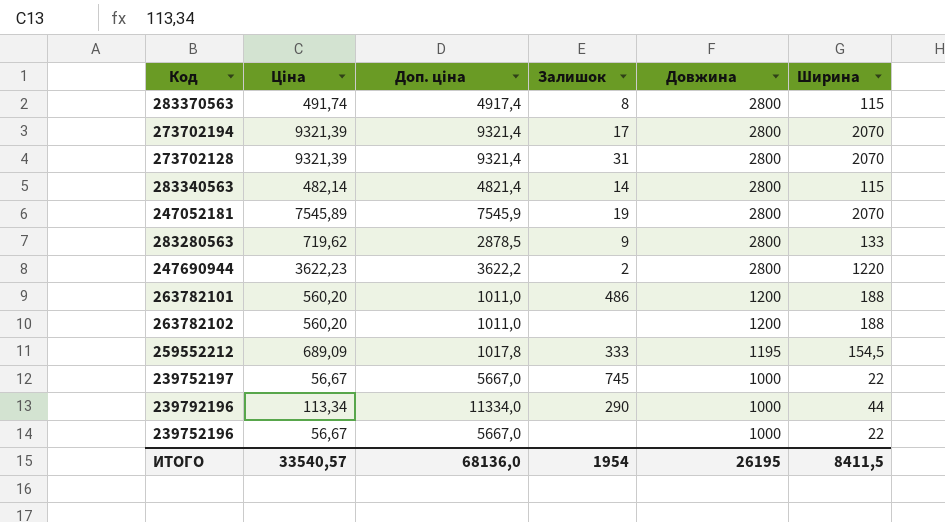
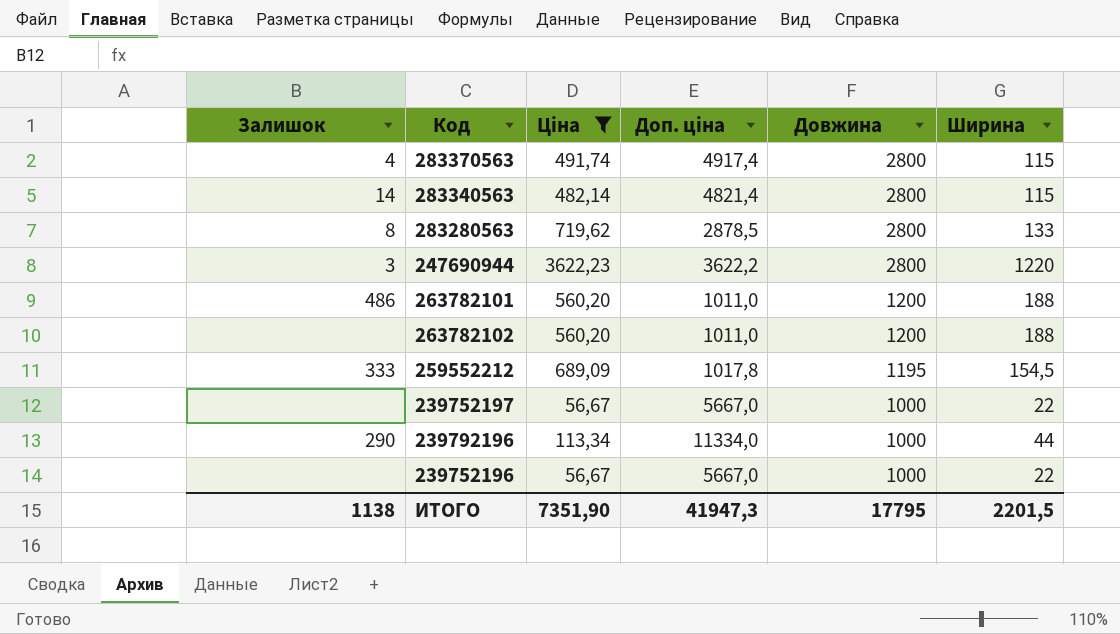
filter: none -> Ціна <= 3622,23
column Залишок | position: 4 -> 1
283370563 | Залишок: 8 -> 4
283280563 | Залишок: 9 -> 8
247690944 | Залишок: 2 -> 3
239752197 | Залишок: 745 -> none
ИТОГО | Залишок: 1954 -> 1138
ИТОГО | Ціна: 33540,57 -> 7351,90
ИТОГО | Доп. ціна: 68136,0 -> 41947,3
ИТОГО | Довжина: 26195 -> 17795
ИТОГО | Ширина: 8411,5 -> 2201,5

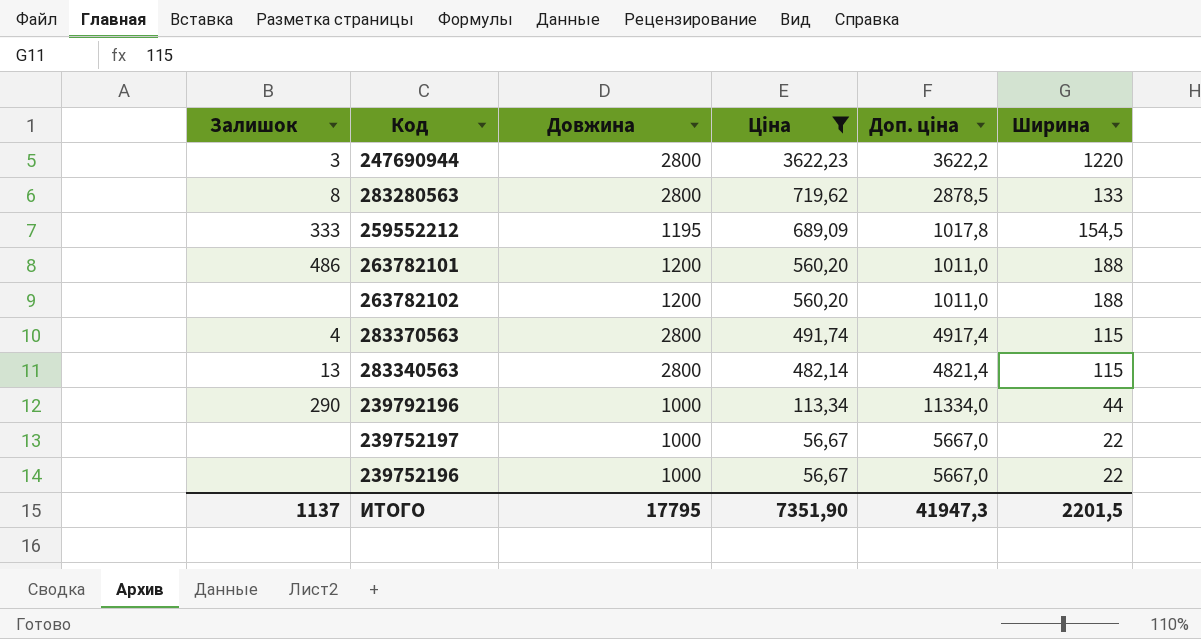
row order: Довжина descending -> Ціна descending
column Довжина | position: 5 -> 3
283340563 | Залишок: 14 -> 13
ИТОГО | Залишок: 1138 -> 1137

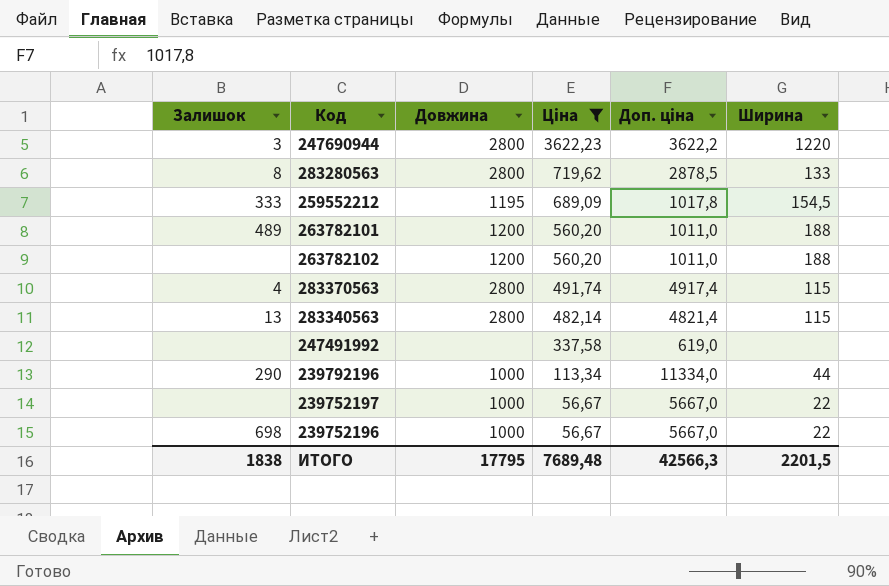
263782101 | Залишок: 486 -> 489
row 247491992: none -> none | none | 337,58 | 619,0 | none
239752196 | Залишок: none -> 698
ИТОГО | Залишок: 1137 -> 1838
ИТОГО | Ціна: 7351,90 -> 7689,48
ИТОГО | Доп. ціна: 41947,3 -> 42566,3

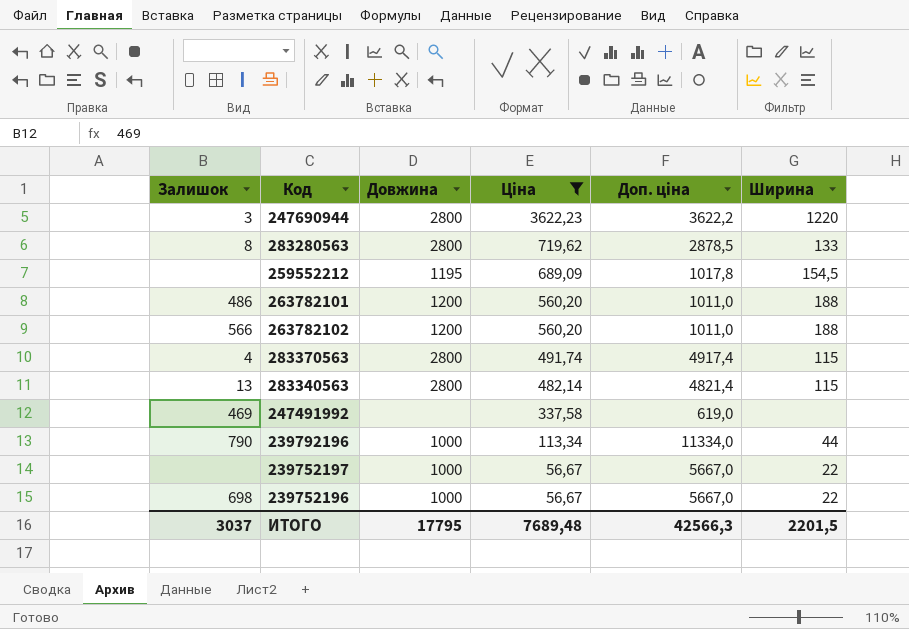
259552212 | Залишок: 333 -> none
263782101 | Залишок: 489 -> 486
263782102 | Залишок: none -> 566
247491992 | Залишок: none -> 469
239792196 | Залишок: 290 -> 790
ИТОГО | Залишок: 1838 -> 3037

